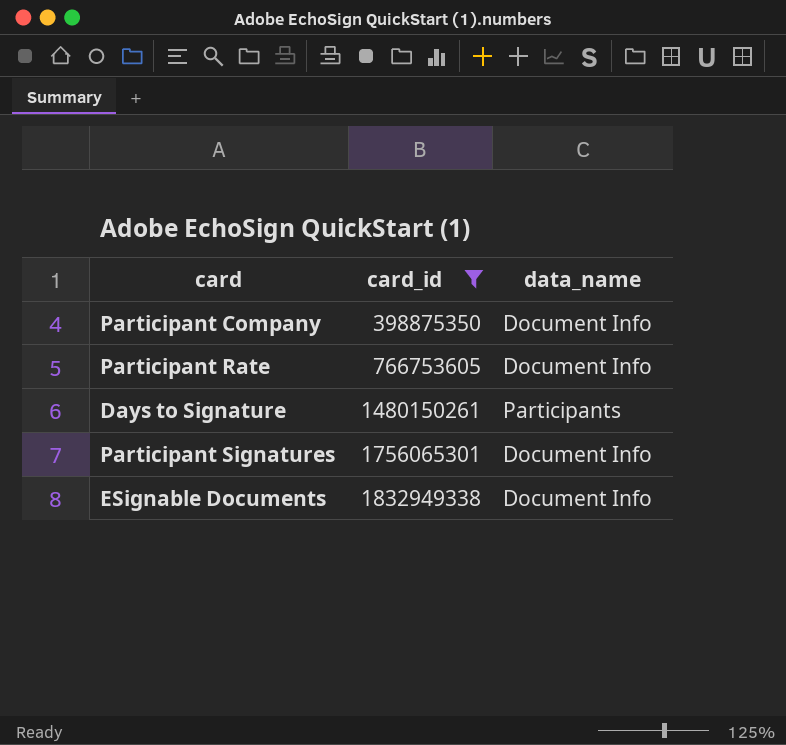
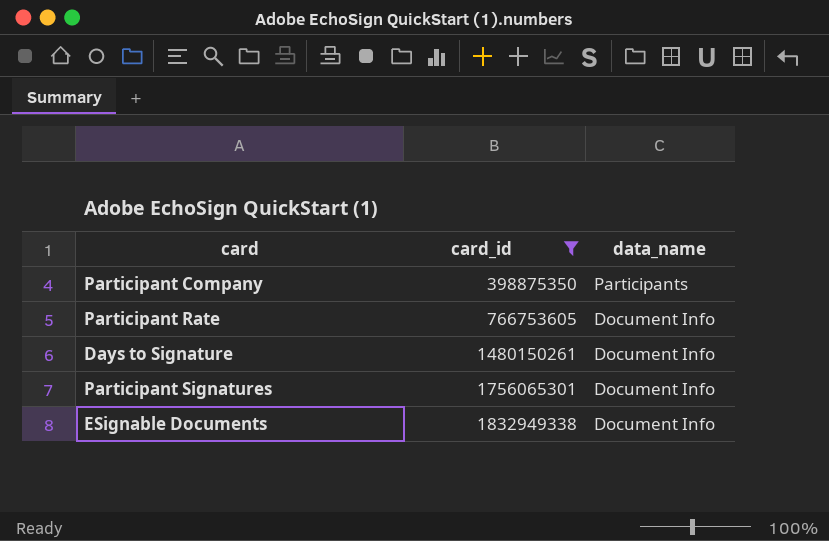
Participant Company | data_name: Document Info -> Participants
Days to Signature | data_name: Participants -> Document Info

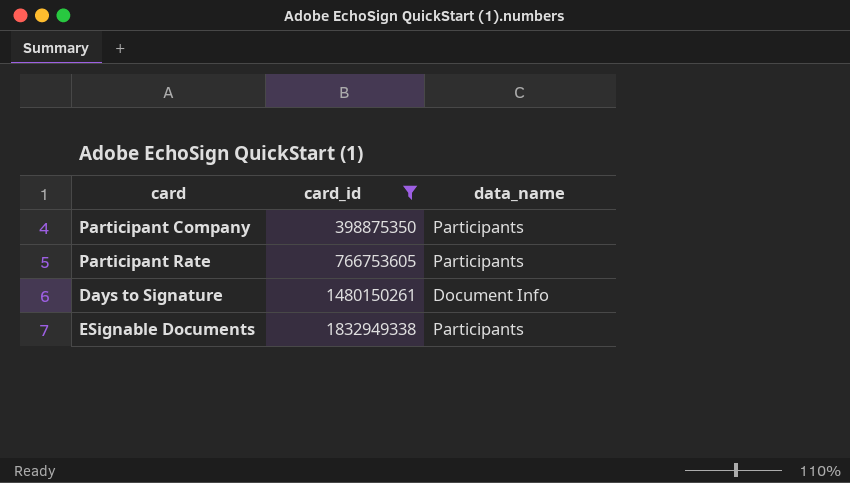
row Participant Signatures: 1756065301 | Document Info -> none
Participant Rate | data_name: Document Info -> Participants
ESignable Documents | data_name: Document Info -> Participants

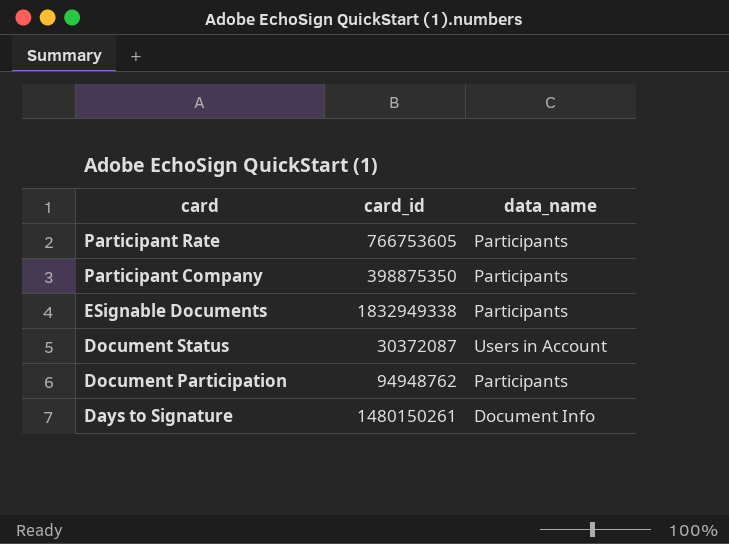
filter: card_id >= 398875350 -> none
row order: card_id ascending -> card descending

